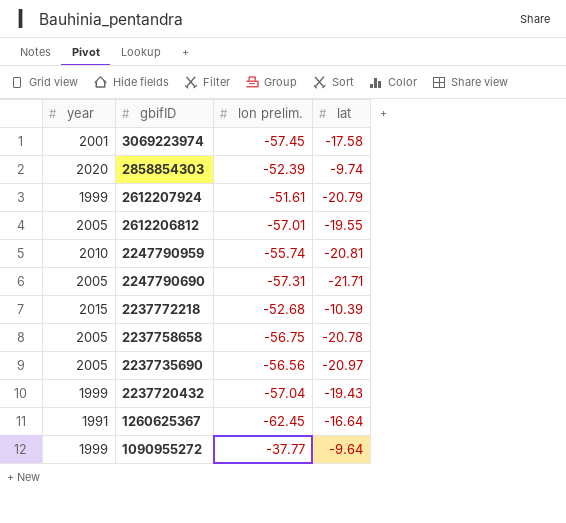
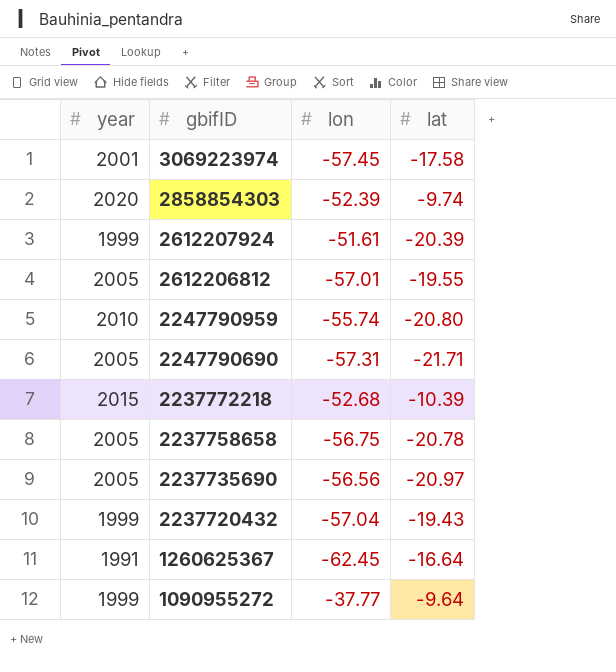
column name: lon prelim. -> lon
2612207924 | lat: -20.79 -> -20.39
2247790959 | lat: -20.81 -> -20.80

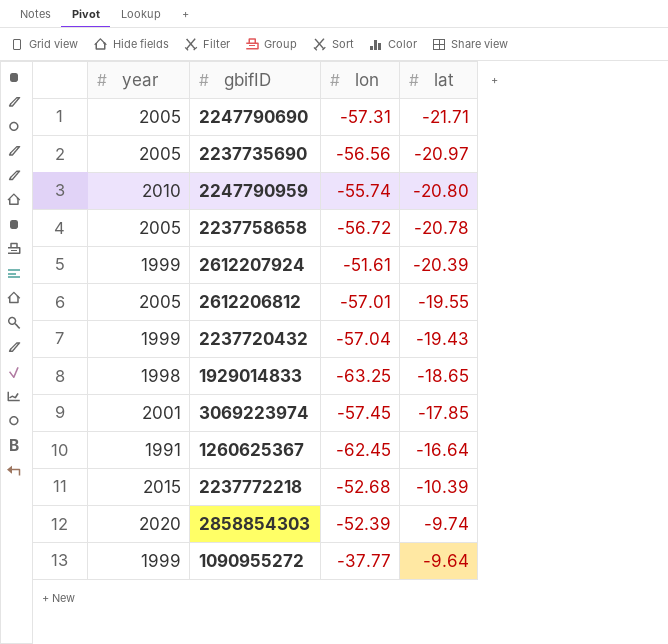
row order: gbifID descending -> lat ascending
2237758658 | lon: -56.75 -> -56.72
row 1929014833: none -> 1998 | -63.25 | -18.65
3069223974 | lat: -17.58 -> -17.85

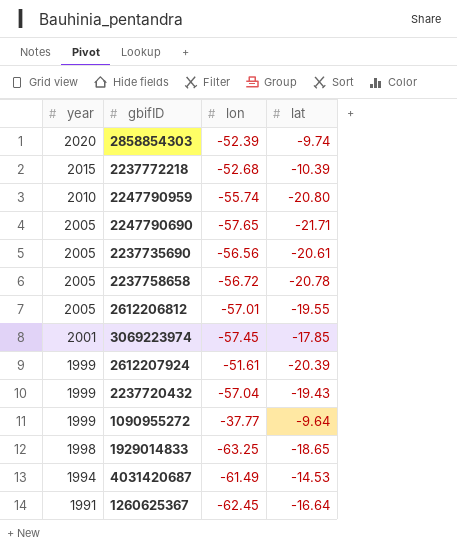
row order: lat ascending -> year descending
2247790690 | lon: -57.31 -> -57.65
2237735690 | lat: -20.97 -> -20.61
row 4031420687: none -> 1994 | -61.49 | -14.53

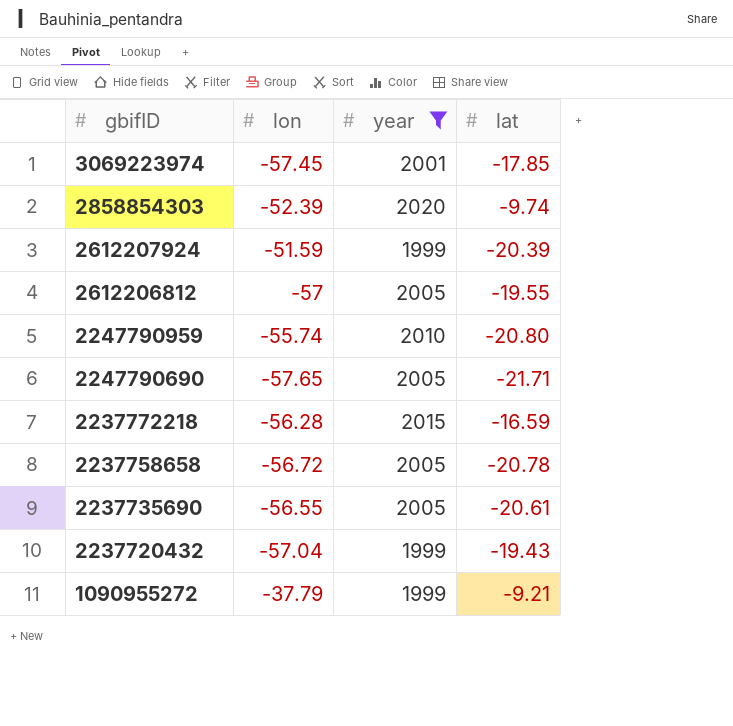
filter: none -> year >= 1999
row order: year descending -> gbifID descending
column year | position: 1 -> 3
2612207924 | lon: -51.61 -> -51.59
2612206812 | lon: -57.01 -> -57
2237772218 | lon: -52.68 -> -56.28
2237772218 | lat: -10.39 -> -16.59
2237735690 | lon: -56.56 -> -56.55
1090955272 | lon: -37.77 -> -37.79
1090955272 | lat: -9.64 -> -9.21

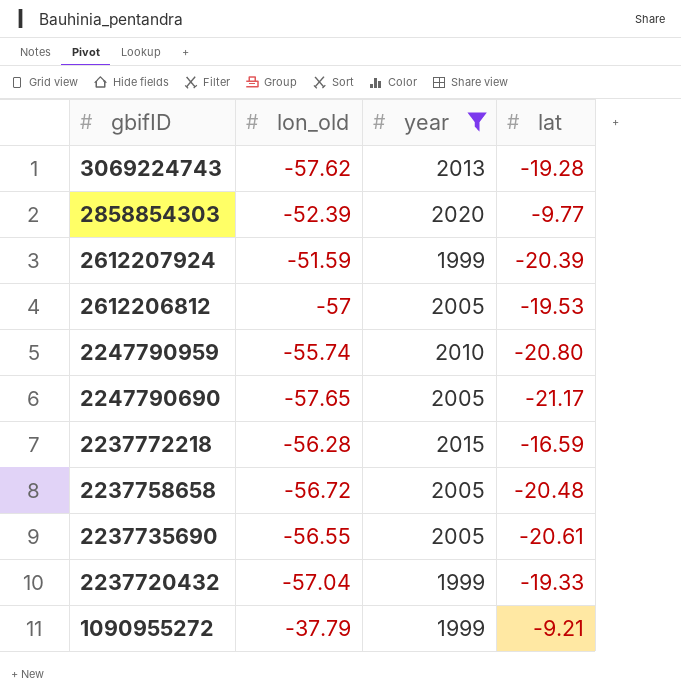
column name: lon -> lon_old
row 3069223974: -57.45 | 2001 | -17.85 -> none
row 3069224743: none -> -57.62 | 2013 | -19.28
2858854303 | lat: -9.74 -> -9.77
2612206812 | lat: -19.55 -> -19.53
2247790690 | lat: -21.71 -> -21.17
2237758658 | lat: -20.78 -> -20.48
2237720432 | lat: -19.43 -> -19.33

